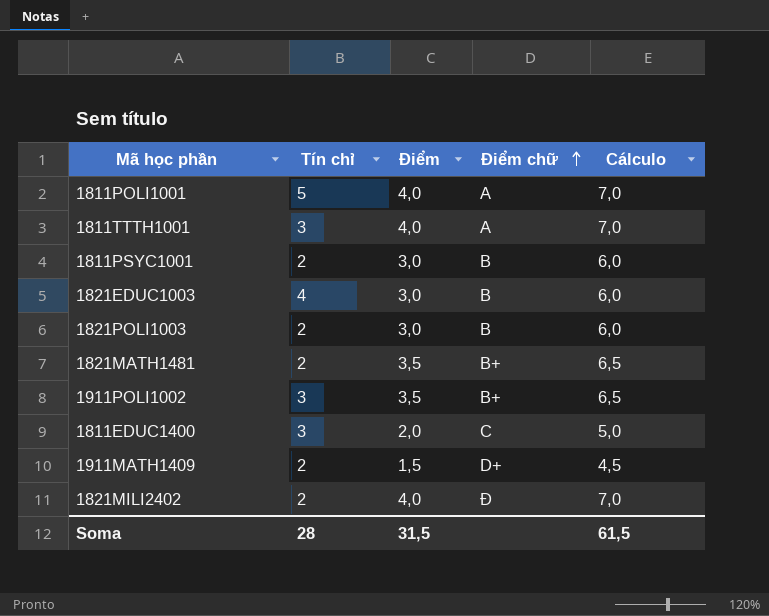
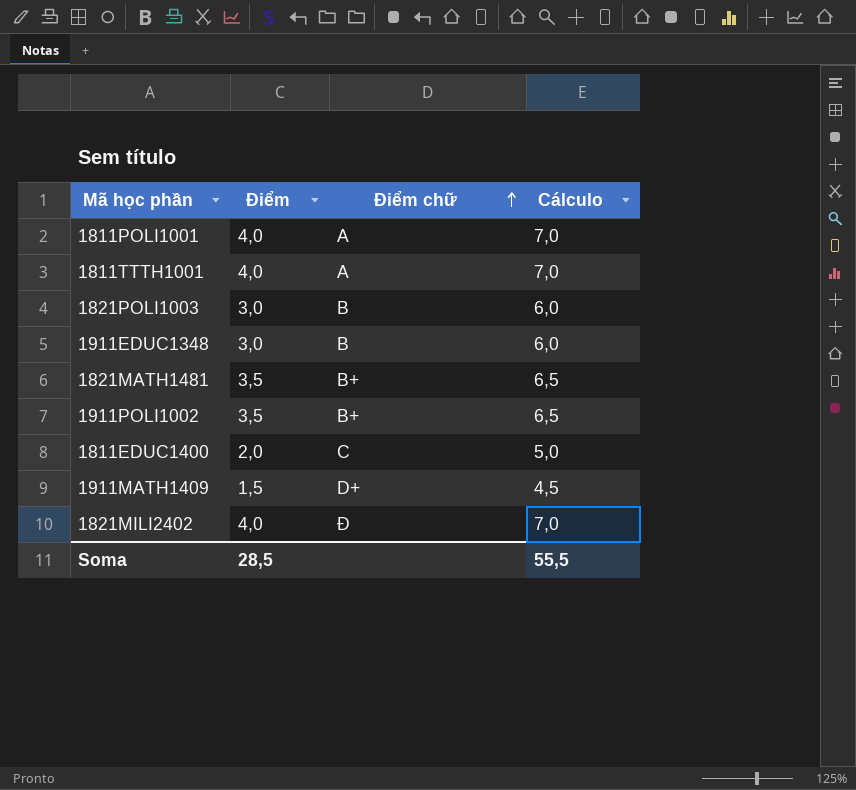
column Tín chỉ | position: 2 -> none
row 1811PSYC1001: 2 | 3,0 | B | 6,0 -> none
row 1821EDUC1003: 4 | 3,0 | B | 6,0 -> none
row 1911EDUC1348: none -> 3,0 | B | 6,0
Soma | Điểm: 31,5 -> 28,5
Soma | Cálculo: 61,5 -> 55,5

